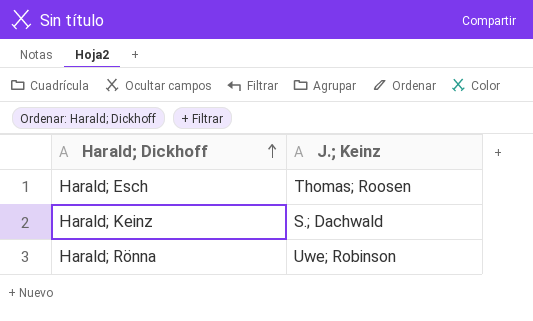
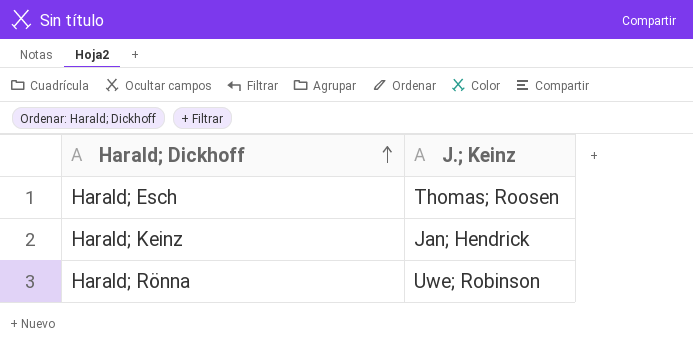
Harald; Keinz | J.; Keinz: S.; Dachwald -> Jan; Hendrick

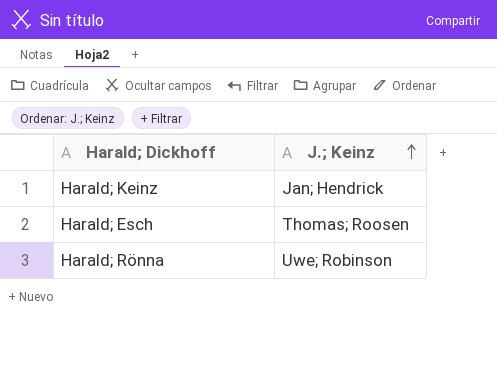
row order: Harald; Dickhoff ascending -> J.; Keinz ascending

